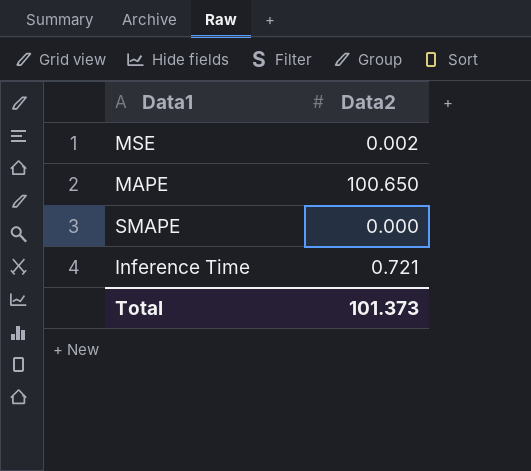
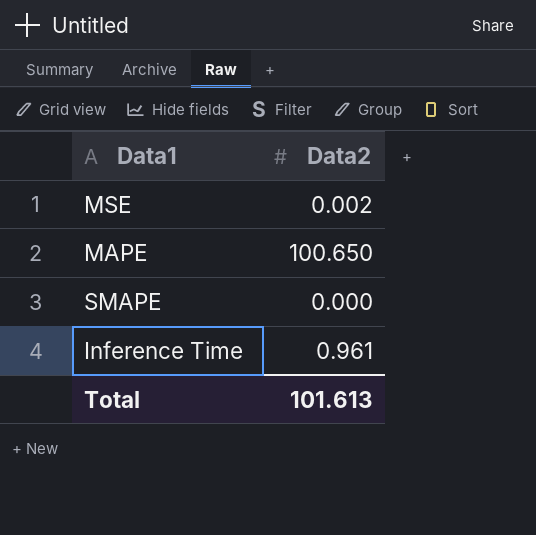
Inference Time | Data2: 0.721 -> 0.961
Total | Data2: 101.373 -> 101.613

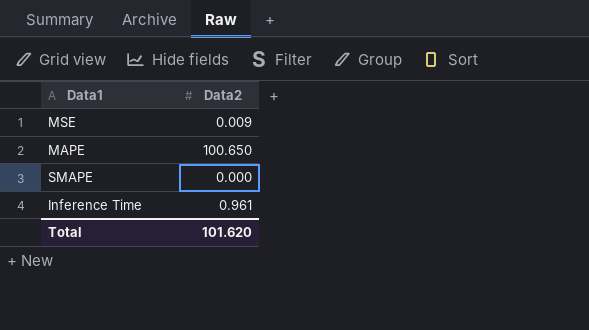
MSE | Data2: 0.002 -> 0.009
Total | Data2: 101.613 -> 101.620

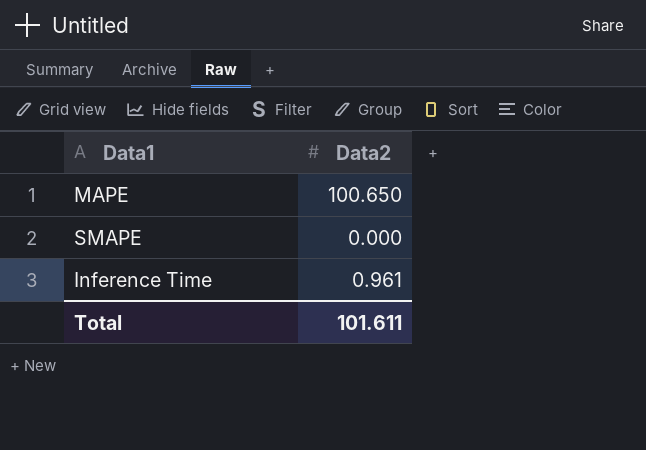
row MSE: 0.009 -> none
Total | Data2: 101.620 -> 101.611

